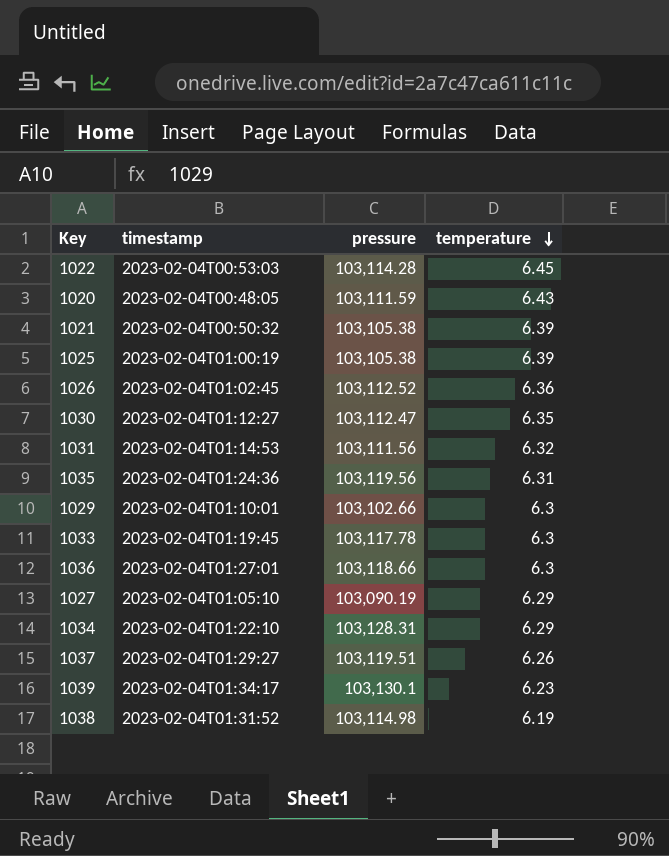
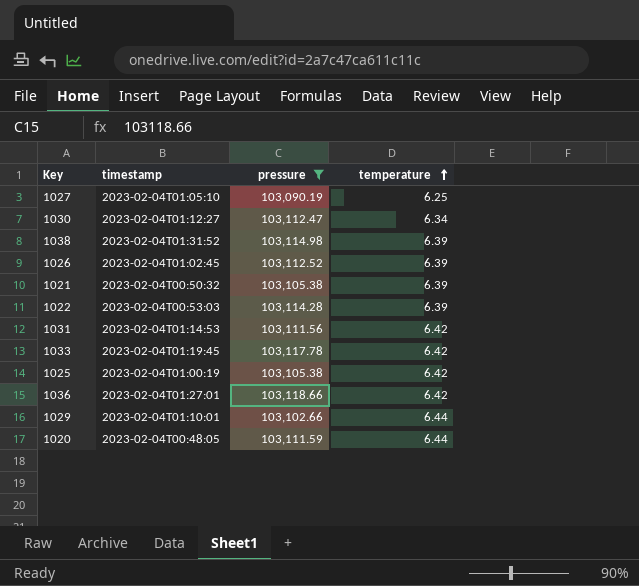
filter: none -> pressure <= 103,118.66
row order: temperature descending -> temperature ascending
1027 | temperature: 6.29 -> 6.25
1030 | temperature: 6.35 -> 6.34
1038 | temperature: 6.19 -> 6.39
1026 | temperature: 6.36 -> 6.39
1022 | temperature: 6.45 -> 6.39
1031 | temperature: 6.32 -> 6.42
1033 | temperature: 6.3 -> 6.42
1025 | temperature: 6.39 -> 6.42
1036 | temperature: 6.3 -> 6.42
1029 | temperature: 6.3 -> 6.44
1020 | temperature: 6.43 -> 6.44

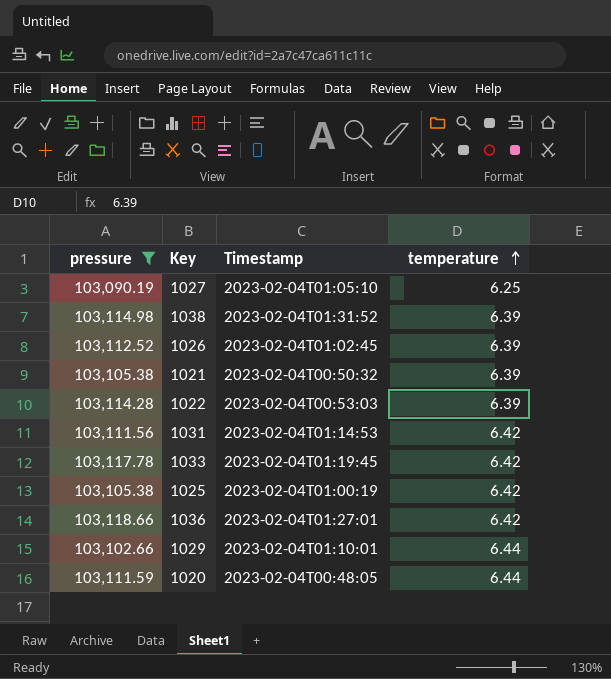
column pressure | position: 3 -> 1
column name: timestamp -> Timestamp
row 1030: 2023-02-04T01:12:27 | 103,112.47 | 6.34 -> none

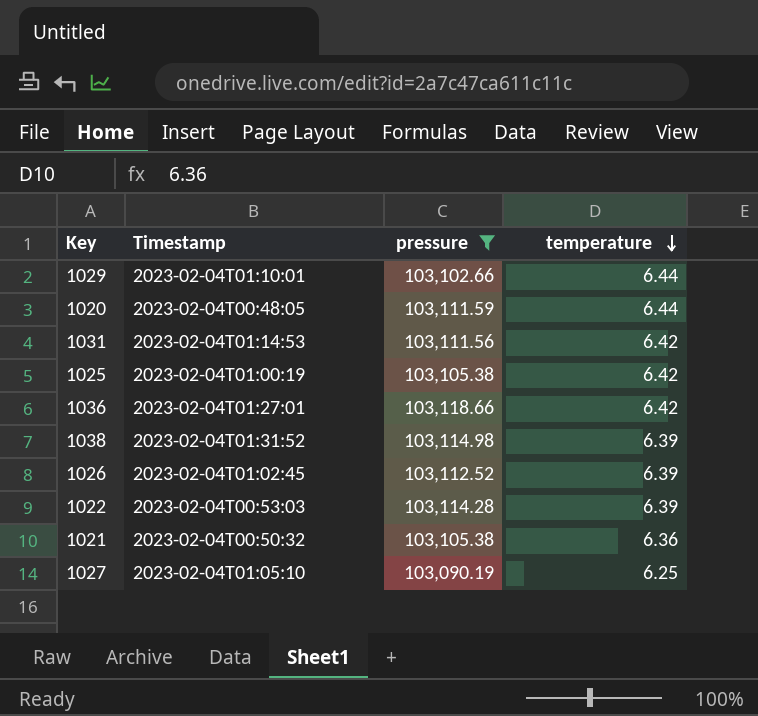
row order: temperature ascending -> temperature descending
column pressure | position: 1 -> 3
row 1033: 103,117.78 | 2023-02-04T01:19:45 | 6.42 -> none
1021 | temperature: 6.39 -> 6.36

